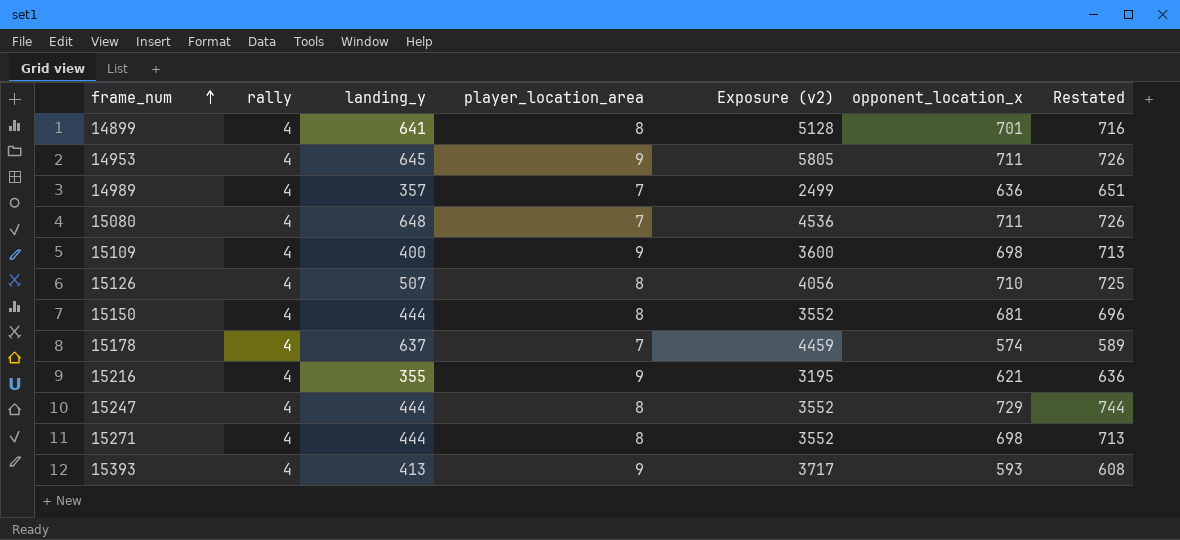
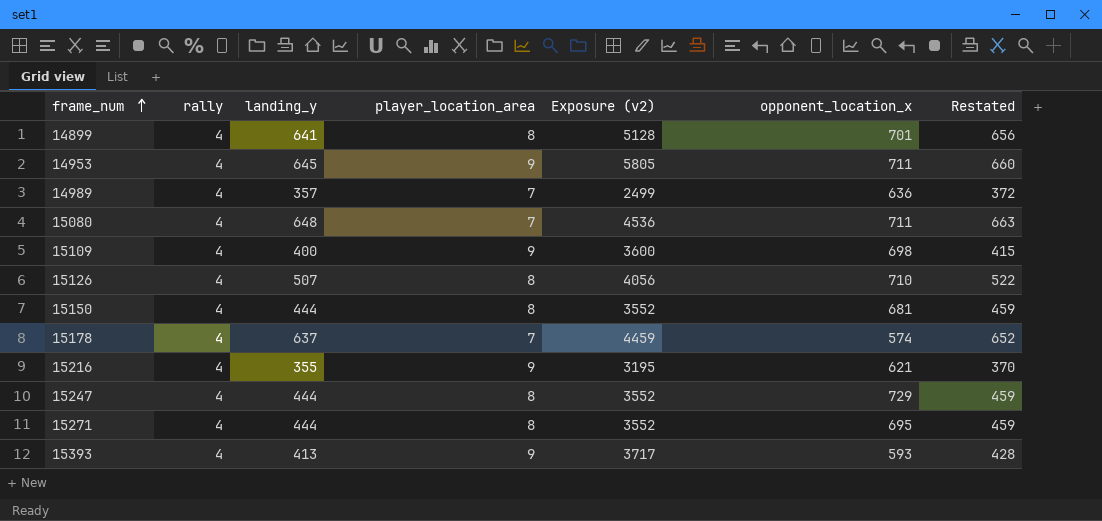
column Restated | formula: [opponent_location_x] + 15 -> [landing_y] + 15
15271 | opponent_location_x: 698 -> 695

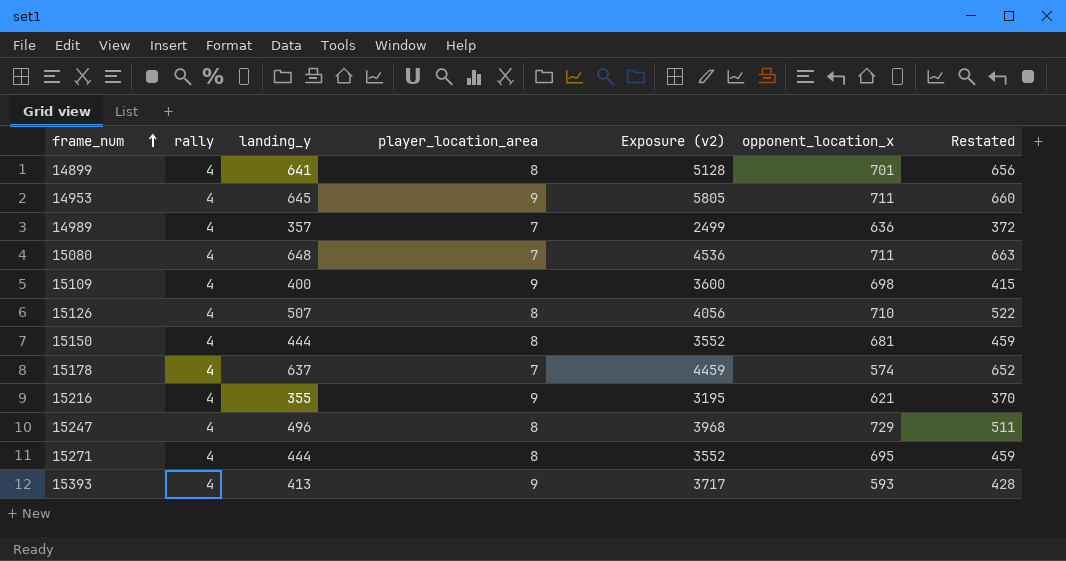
15247 | landing_y: 444 -> 496
15247 | Exposure (v2): 3552 -> 3968
15247 | Restated: 459 -> 511

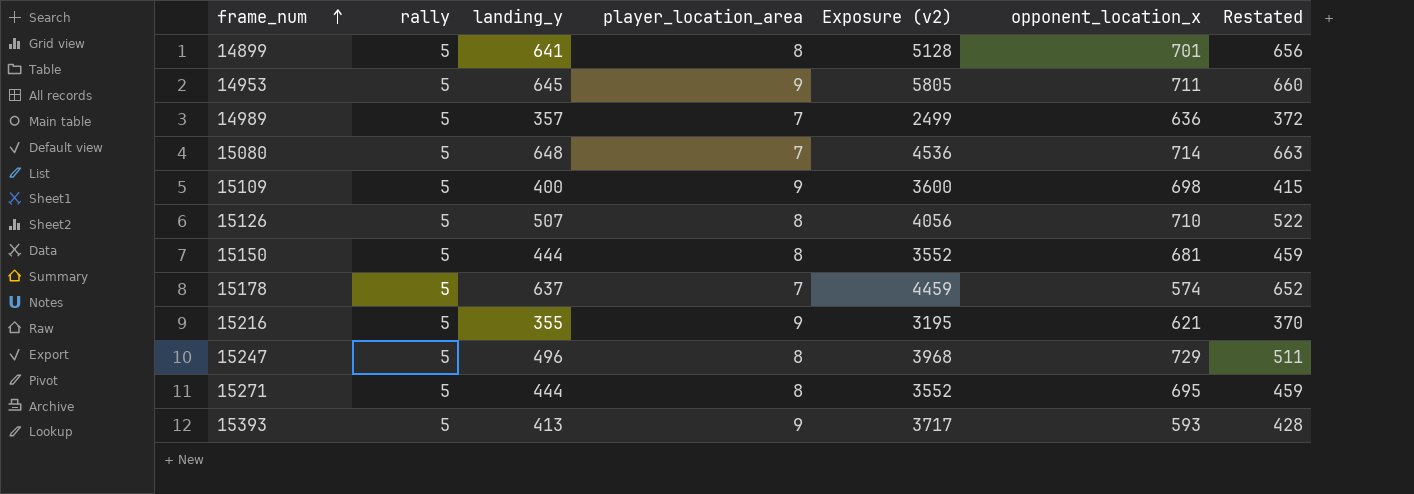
14899 | rally: 4 -> 5
14953 | rally: 4 -> 5
14989 | rally: 4 -> 5
15080 | rally: 4 -> 5
15080 | opponent_location_x: 711 -> 714
15109 | rally: 4 -> 5
15126 | rally: 4 -> 5
15150 | rally: 4 -> 5
15178 | rally: 4 -> 5
15216 | rally: 4 -> 5
15247 | rally: 4 -> 5
15271 | rally: 4 -> 5
15393 | rally: 4 -> 5

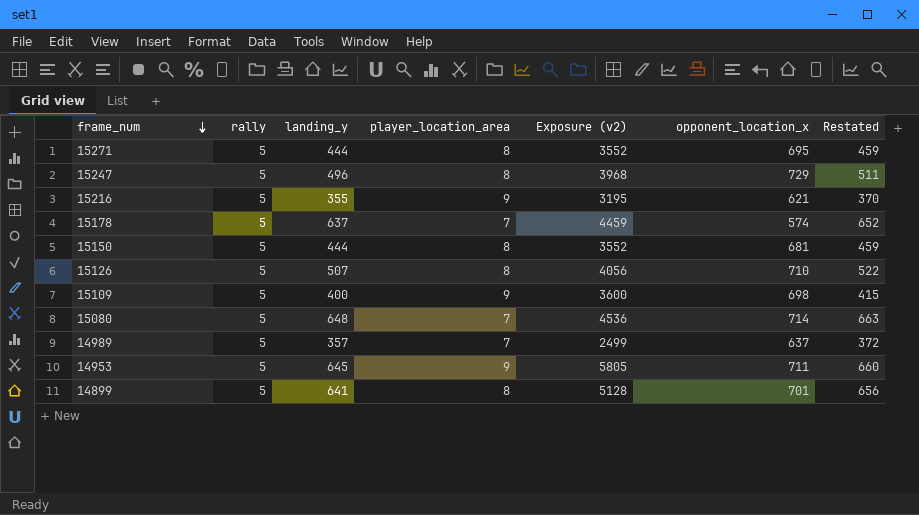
row order: frame_num ascending -> frame_num descending
row 15393: 5 | 413 | 9 | 3717 | 593 | 428 -> none
14989 | opponent_location_x: 636 -> 637

